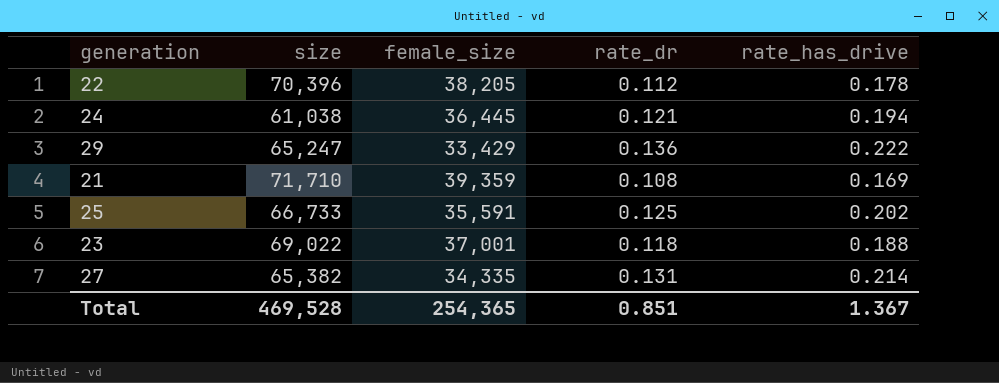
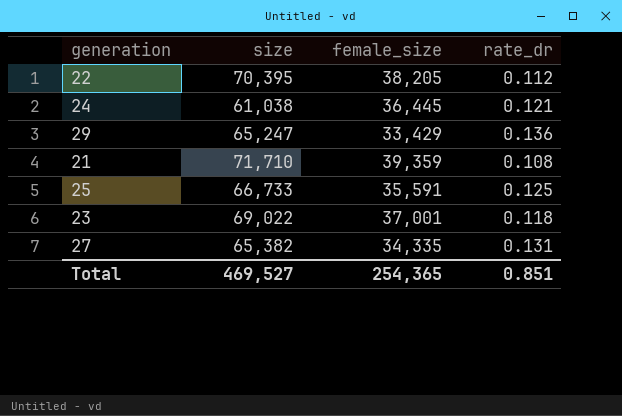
column rate_has_drive | position: 5 -> none
22 | size: 70,396 -> 70,395
Total | size: 469,528 -> 469,527

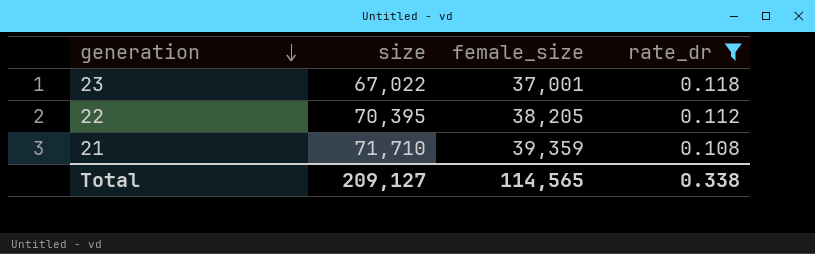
filter: none -> rate_dr <= 0.118
row order: none -> generation descending
23 | size: 69,022 -> 67,022
Total | size: 469,527 -> 209,127
Total | female_size: 254,365 -> 114,565
Total | rate_dr: 0.851 -> 0.338

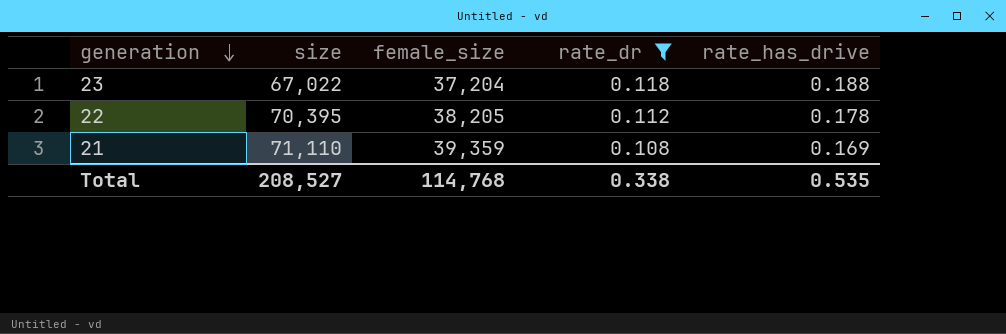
column rate_has_drive | position: none -> 5
23 | female_size: 37,001 -> 37,204
21 | size: 71,710 -> 71,110
Total | size: 209,127 -> 208,527
Total | female_size: 114,565 -> 114,768

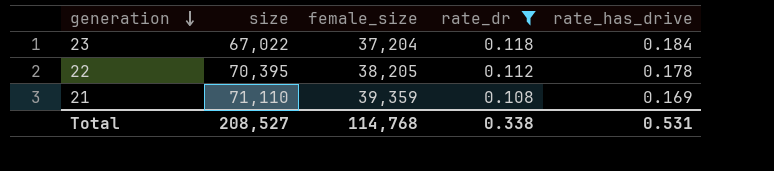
23 | rate_has_drive: 0.188 -> 0.184
Total | rate_has_drive: 0.535 -> 0.531

